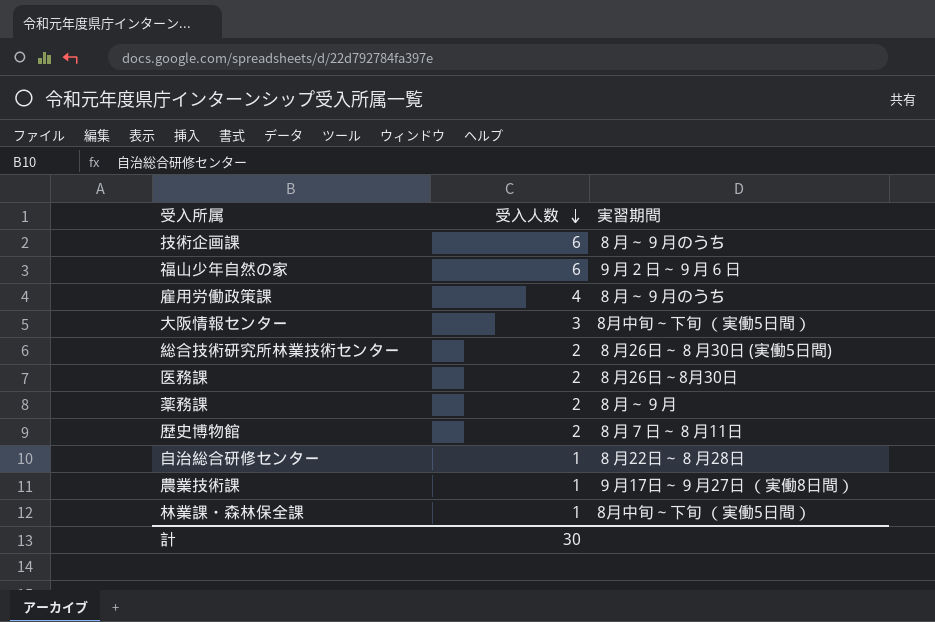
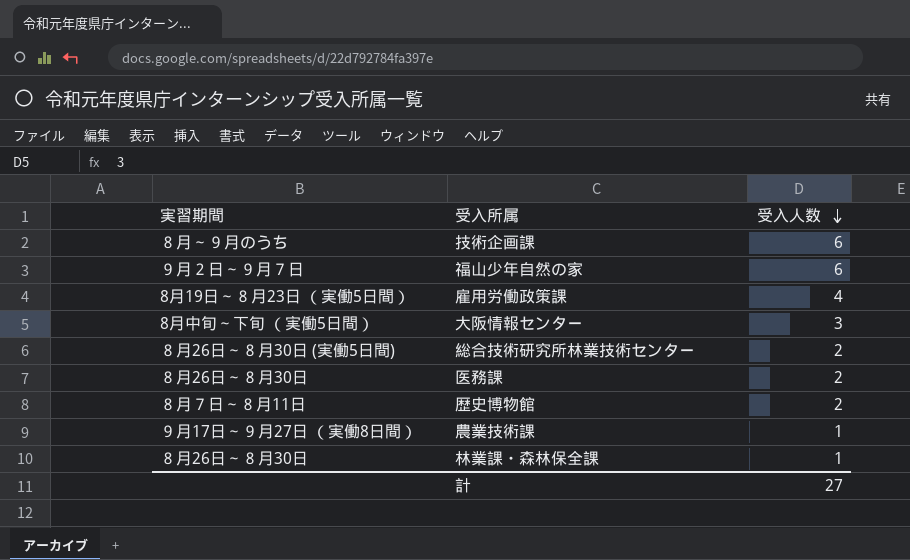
column 実習期間 | position: 3 -> 1
row 薬務課: 2 | ８月～９月 -> none
row 自治総合研修センター: 1 | ８月22日～８月28日 -> none
福山少年自然の家 | 実習期間: ９月２日～９月６日 -> ９月２日～９月７日
雇用労働政策課 | 実習期間: ８月～９月のうち -> 8月19日～８月23日 （実働5日間）
医務課 | 実習期間: ８月26日～8月30日 -> ８月26日～８月30日
林業課・森林保全課 | 実習期間: 8月中旬～下旬 （実働5日間） -> ８月26日～８月30日
計 | 受入人数: 30 -> 27

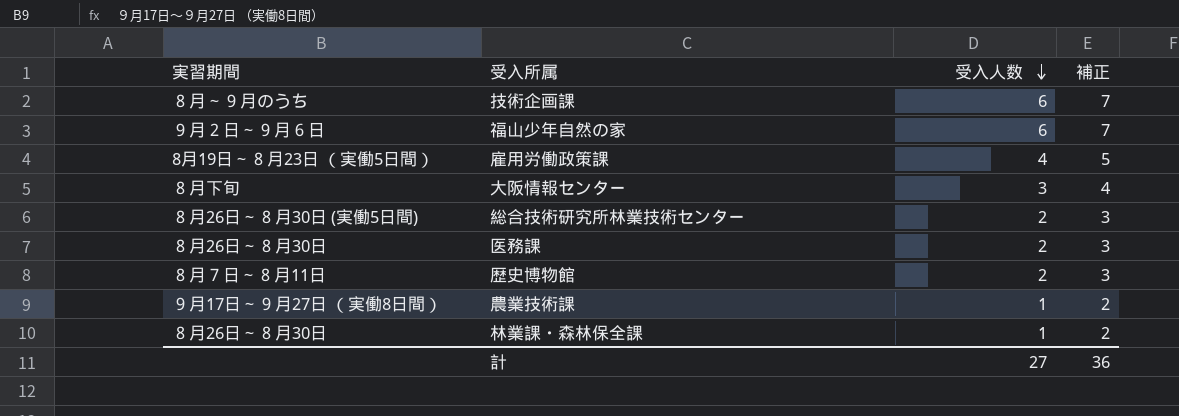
column 補正 | formula: none -> [受入人数] + 1
福山少年自然の家 | 実習期間: ９月２日～９月７日 -> ９月２日～９月６日
大阪情報センター | 実習期間: 8月中旬～下旬 （実働5日間） -> ８月下旬

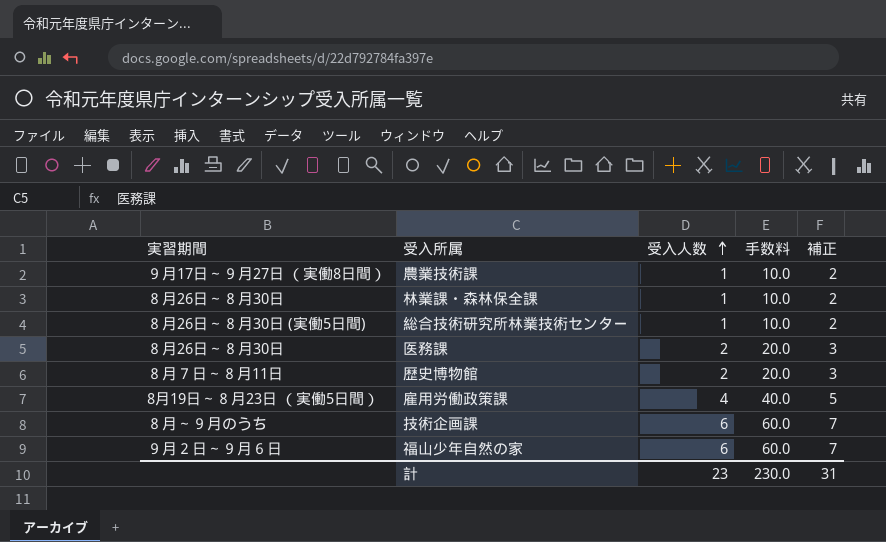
row order: 受入人数 descending -> 受入人数 ascending
column 手数料 | formula: none -> [受入人数] * 10
row 大阪情報センター: ８月下旬 | 3 | 4 -> none
総合技術研究所林業技術センター | 受入人数: 2 -> 1
総合技術研究所林業技術センター | 補正: 3 -> 2
計 | 受入人数: 27 -> 23
計 | 補正: 36 -> 31

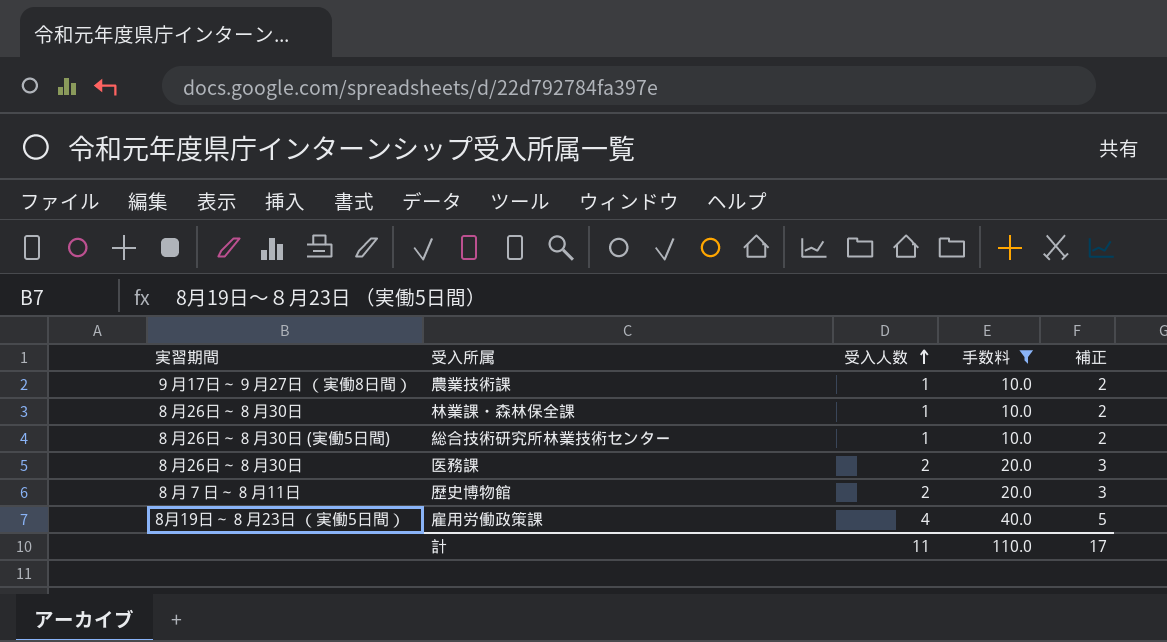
filter: none -> 手数料 != 60.0
計 | 受入人数: 23 -> 11
計 | 手数料: 230.0 -> 110.0
計 | 補正: 31 -> 17

